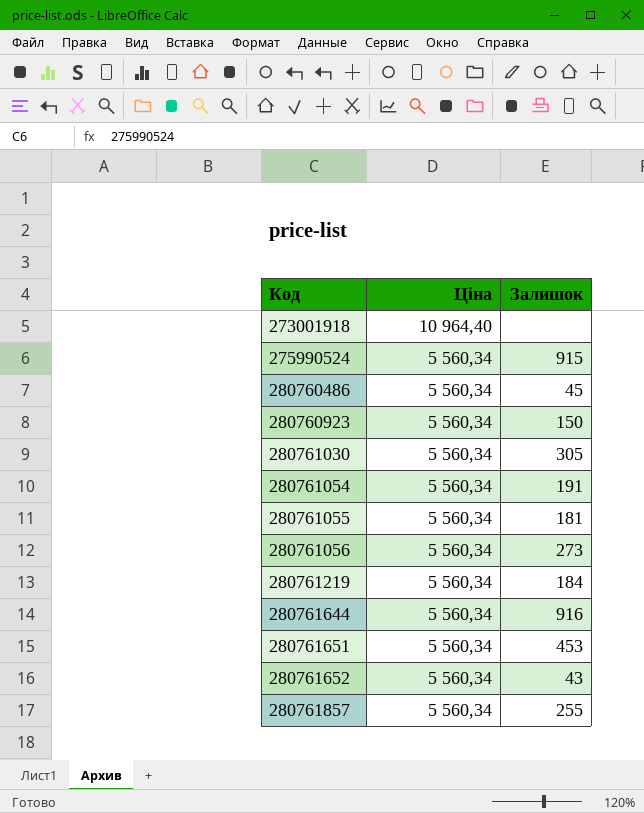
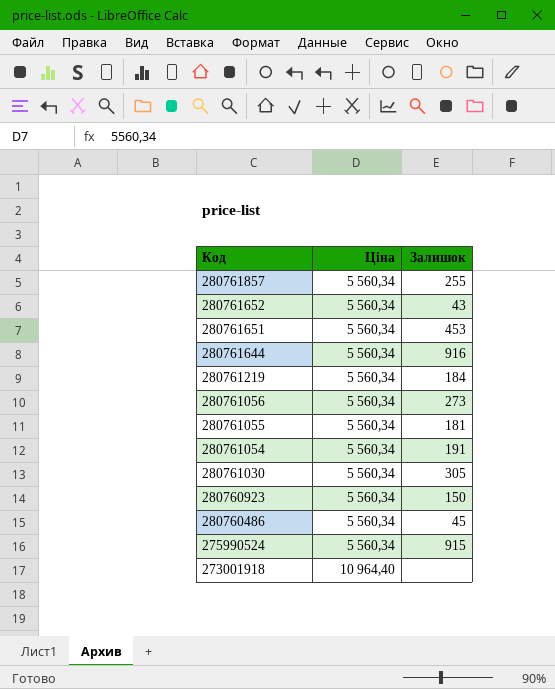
row order: Код ascending -> Код descending

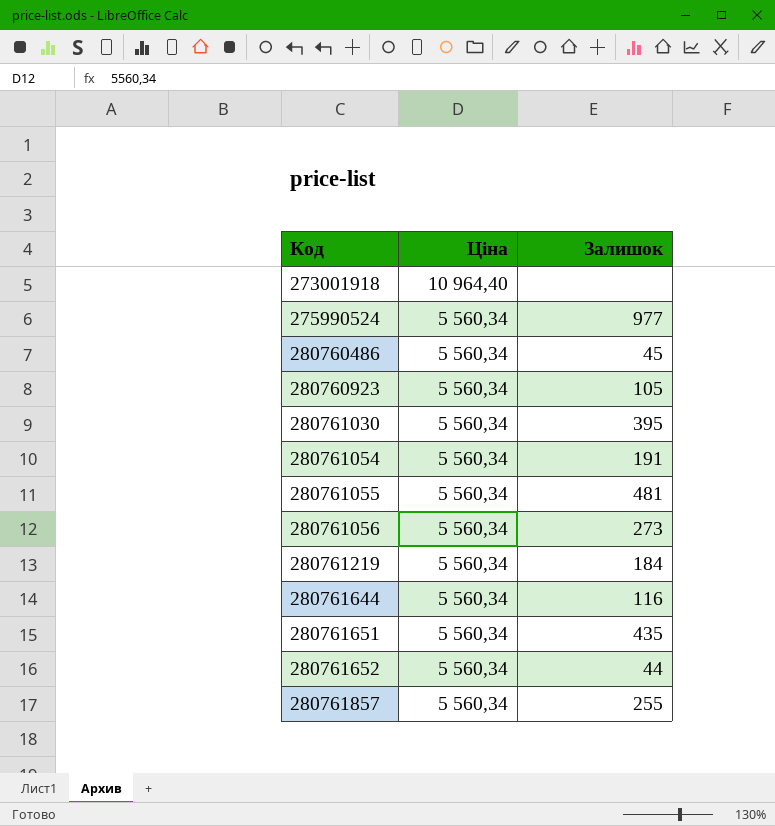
row order: Код descending -> Код ascending
275990524 | Залишок: 915 -> 977
280760923 | Залишок: 150 -> 105
280761030 | Залишок: 305 -> 395
280761055 | Залишок: 181 -> 481
280761644 | Залишок: 916 -> 116
280761651 | Залишок: 453 -> 435
280761652 | Залишок: 43 -> 44

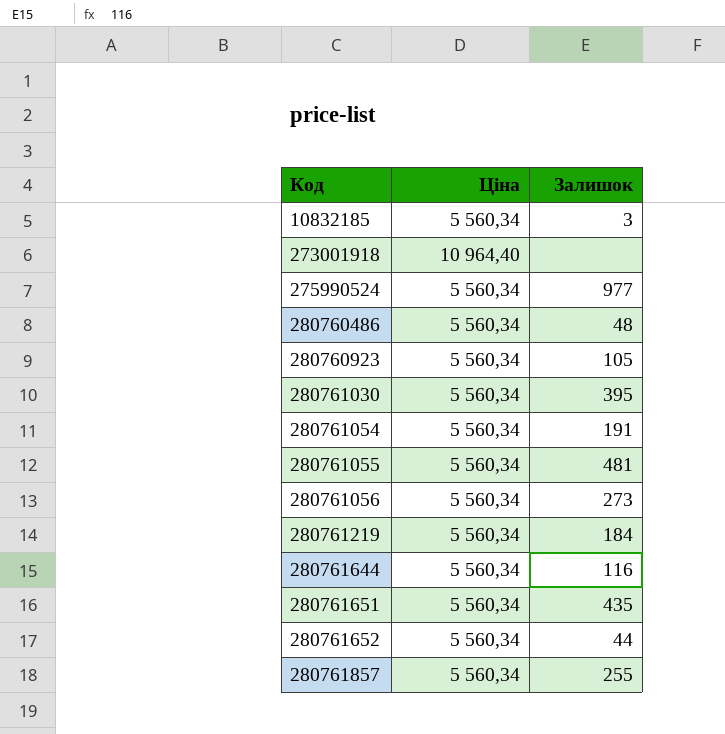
row 10832185: none -> 5 560,34 | 3
280760486 | Залишок: 45 -> 48

